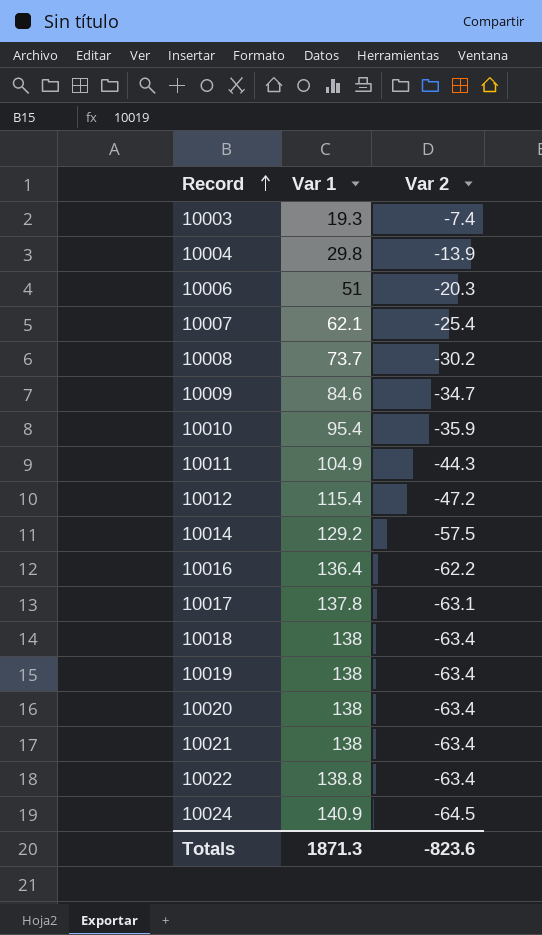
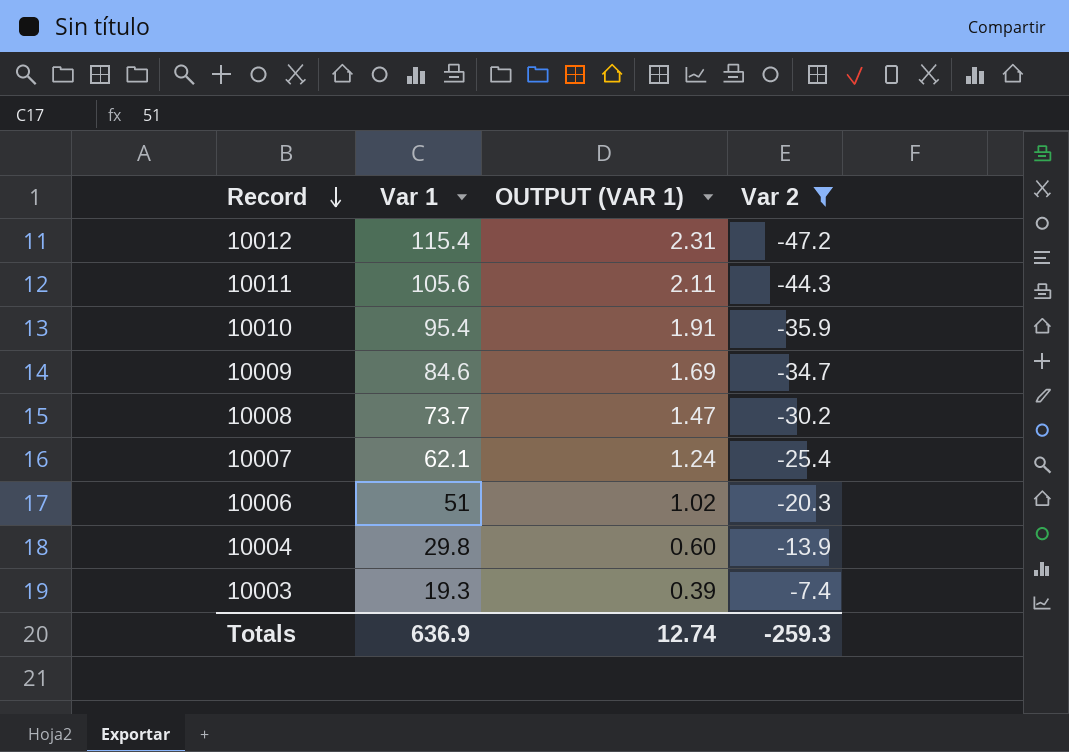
filter: none -> Var 2 >= -47.2
row order: Record ascending -> Record descending
column OUTPUT (VAR 1) | formula: none -> [Var 1] * 0.02
10011 | Var 1: 104.9 -> 105.6
Totals | Var 1: 1871.3 -> 636.9
Totals | Var 2: -823.6 -> -259.3

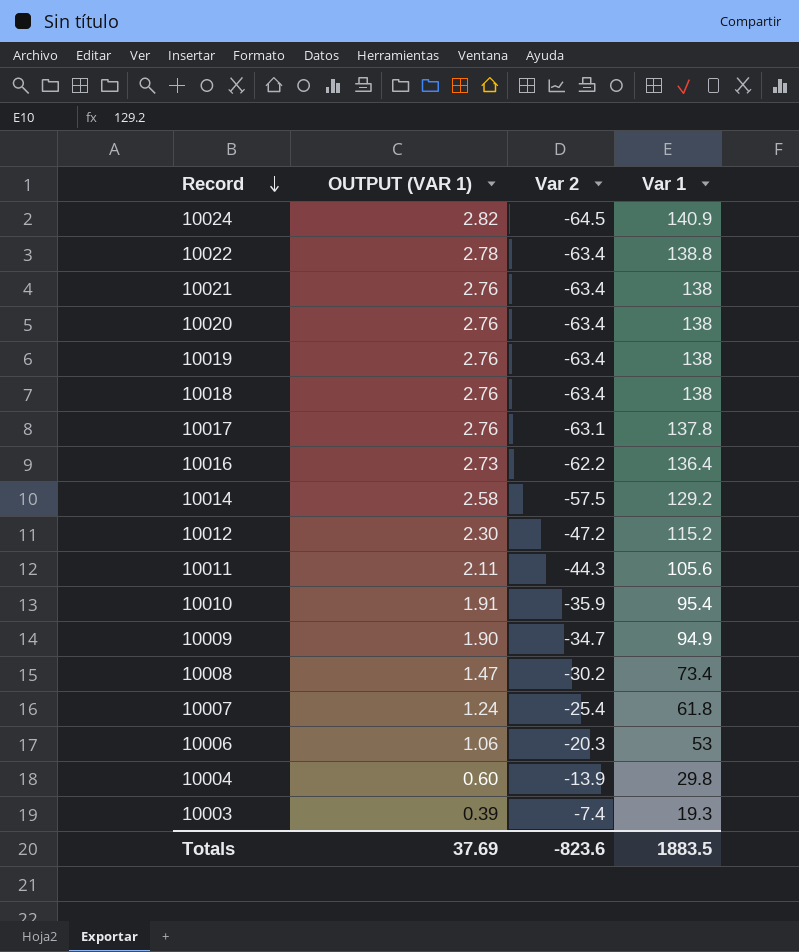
filter: Var 2 >= -47.2 -> none
column Var 1 | position: 2 -> 4
10012 | OUTPUT (VAR 1): 2.31 -> 2.30
10012 | Var 1: 115.4 -> 115.2
10009 | OUTPUT (VAR 1): 1.69 -> 1.90
10009 | Var 1: 84.6 -> 94.9
10008 | Var 1: 73.7 -> 73.4
10007 | Var 1: 62.1 -> 61.8
10006 | OUTPUT (VAR 1): 1.02 -> 1.06
10006 | Var 1: 51 -> 53
Totals | OUTPUT (VAR 1): 12.74 -> 37.69
Totals | Var 2: -259.3 -> -823.6
Totals | Var 1: 636.9 -> 1883.5

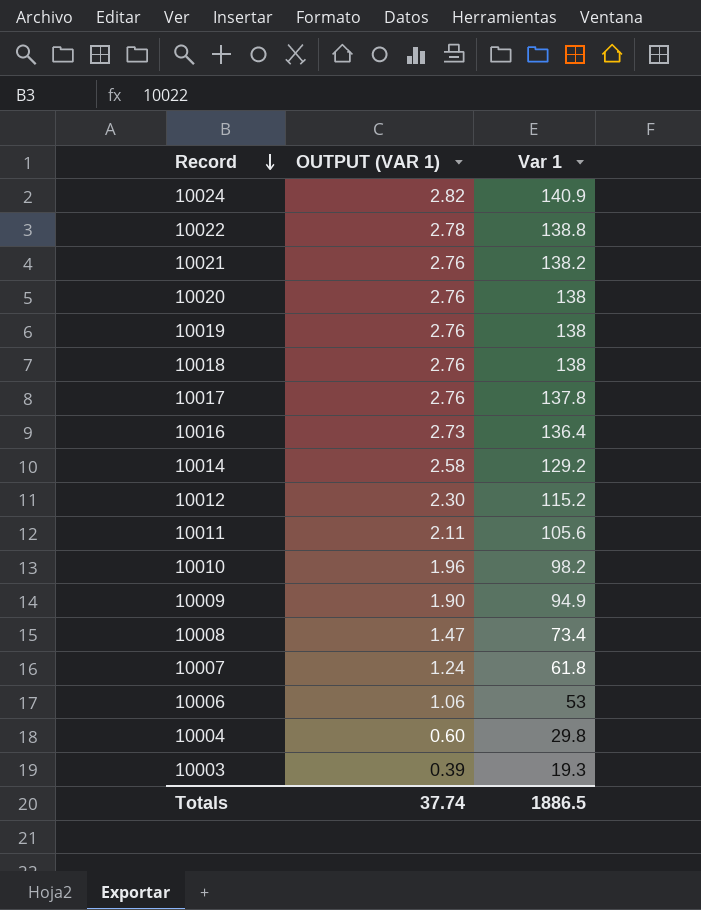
column Var 2 | position: 3 -> none
10021 | Var 1: 138 -> 138.2
10010 | OUTPUT (VAR 1): 1.91 -> 1.96
10010 | Var 1: 95.4 -> 98.2
Totals | OUTPUT (VAR 1): 37.69 -> 37.74
Totals | Var 1: 1883.5 -> 1886.5

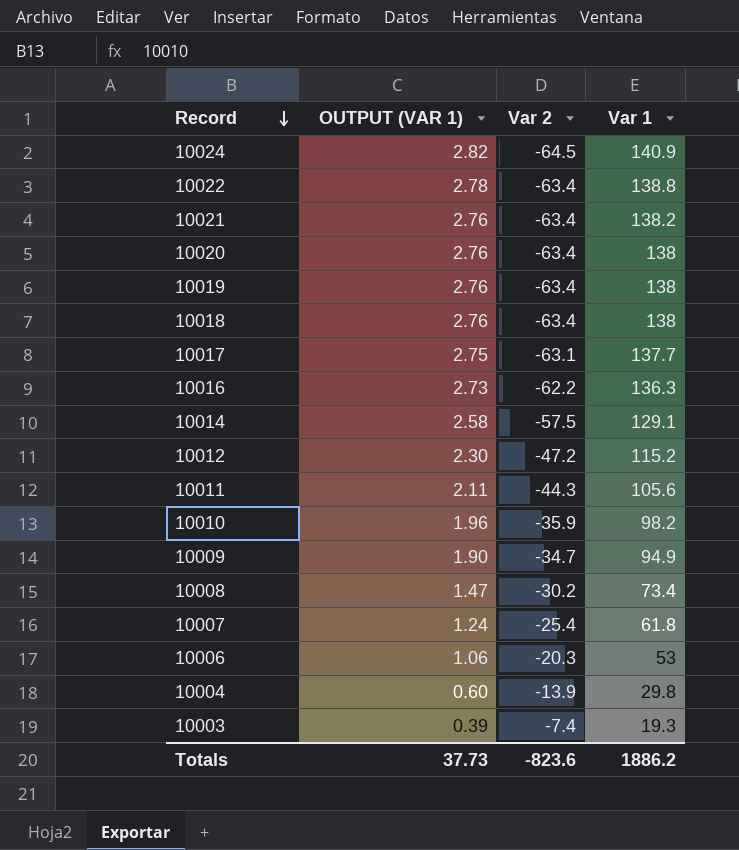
column Var 2 | position: none -> 3
10017 | OUTPUT (VAR 1): 2.76 -> 2.75
10017 | Var 1: 137.8 -> 137.7
10016 | Var 1: 136.4 -> 136.3
10014 | Var 1: 129.2 -> 129.1
Totals | OUTPUT (VAR 1): 37.74 -> 37.73
Totals | Var 1: 1886.5 -> 1886.2

